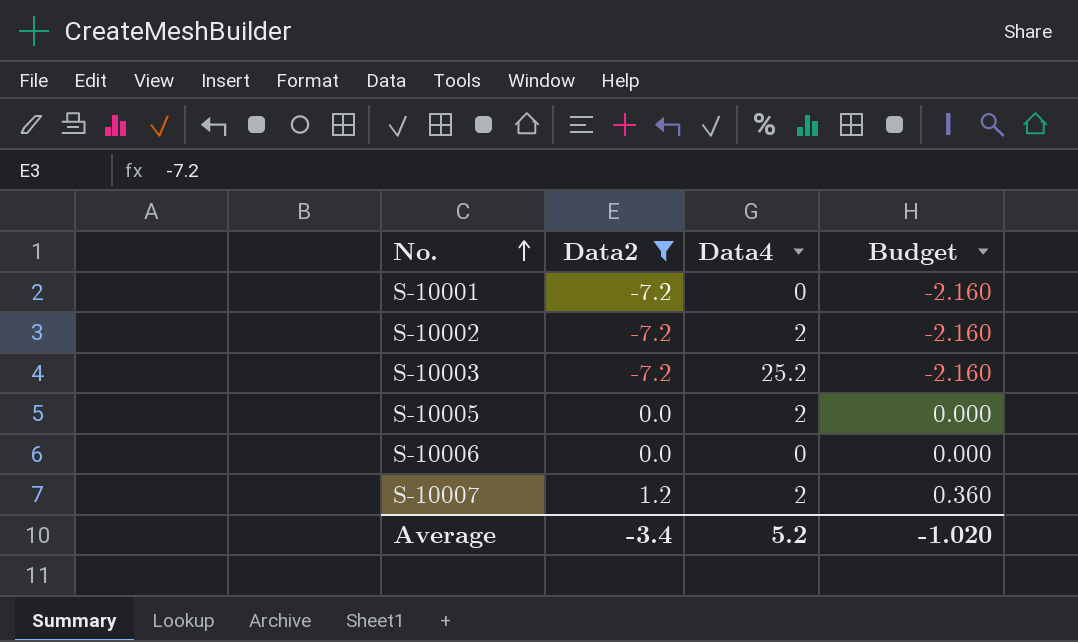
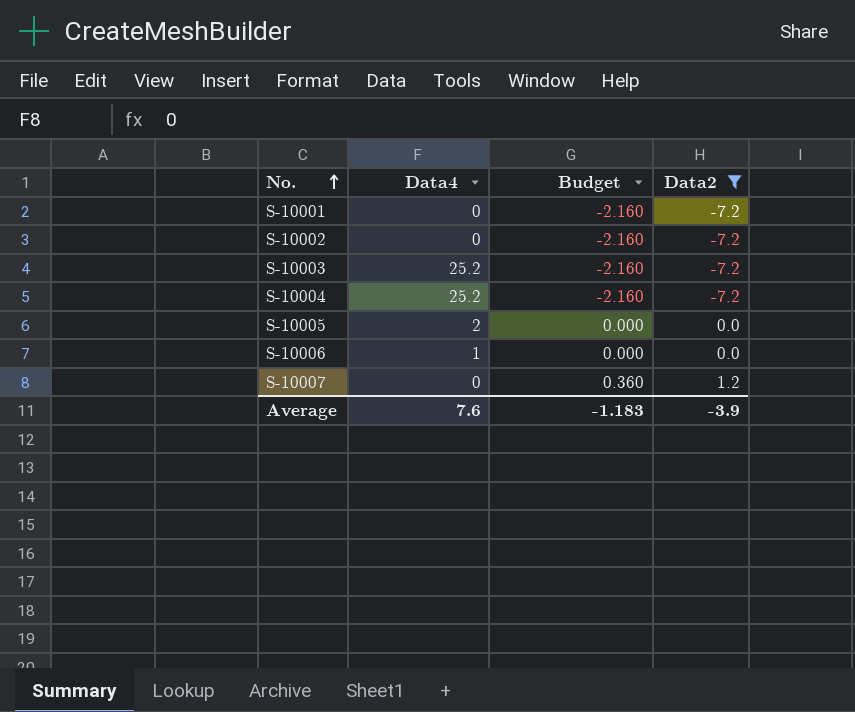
column Data2 | position: 2 -> 4
S-10002 | Data4: 2 -> 0
row S-10004: none -> 25.2 | -2.160 | -7.2
S-10006 | Data4: 0 -> 1
S-10007 | Data4: 2 -> 0
Average | Data4: 5.2 -> 7.6
Average | Budget: -1.020 -> -1.183
Average | Data2: -3.4 -> -3.9

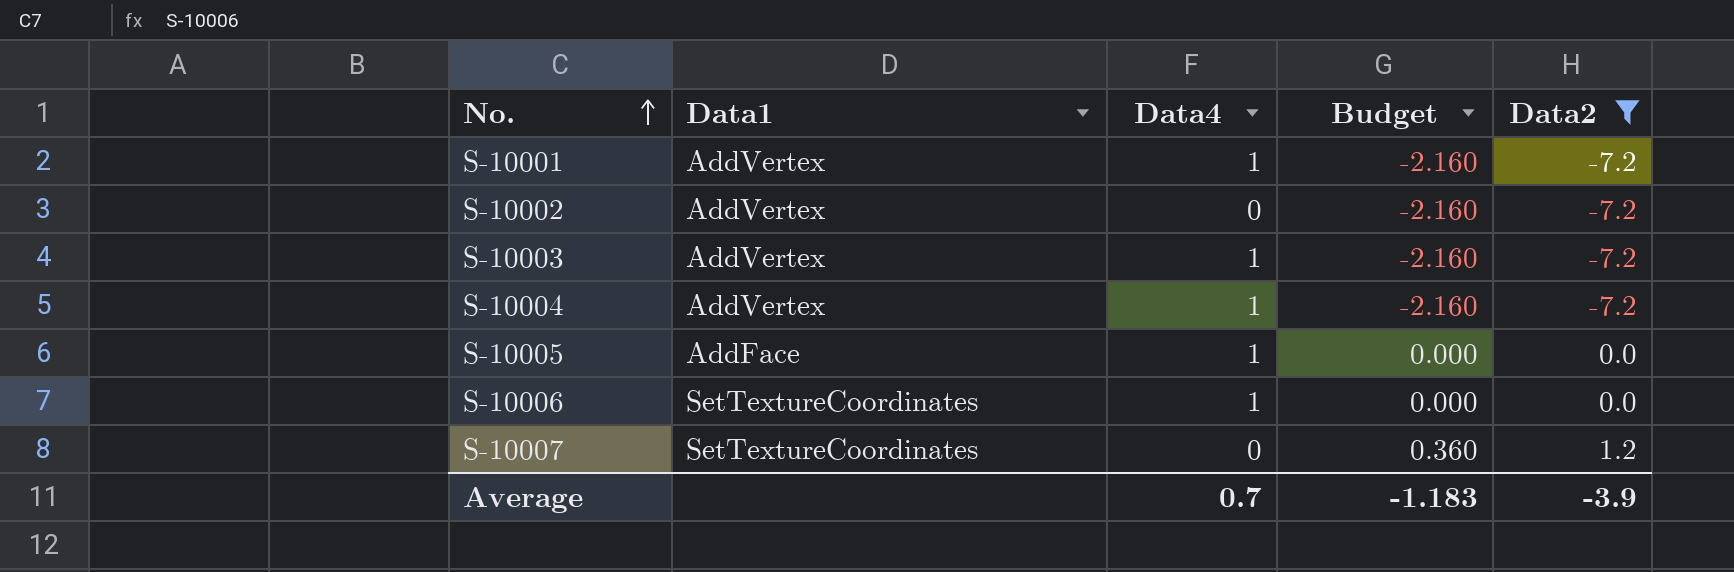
column Data1 | position: none -> 2
S-10001 | Data4: 0 -> 1
S-10003 | Data4: 25.2 -> 1
S-10004 | Data4: 25.2 -> 1
S-10005 | Data4: 2 -> 1
Average | Data4: 7.6 -> 0.7

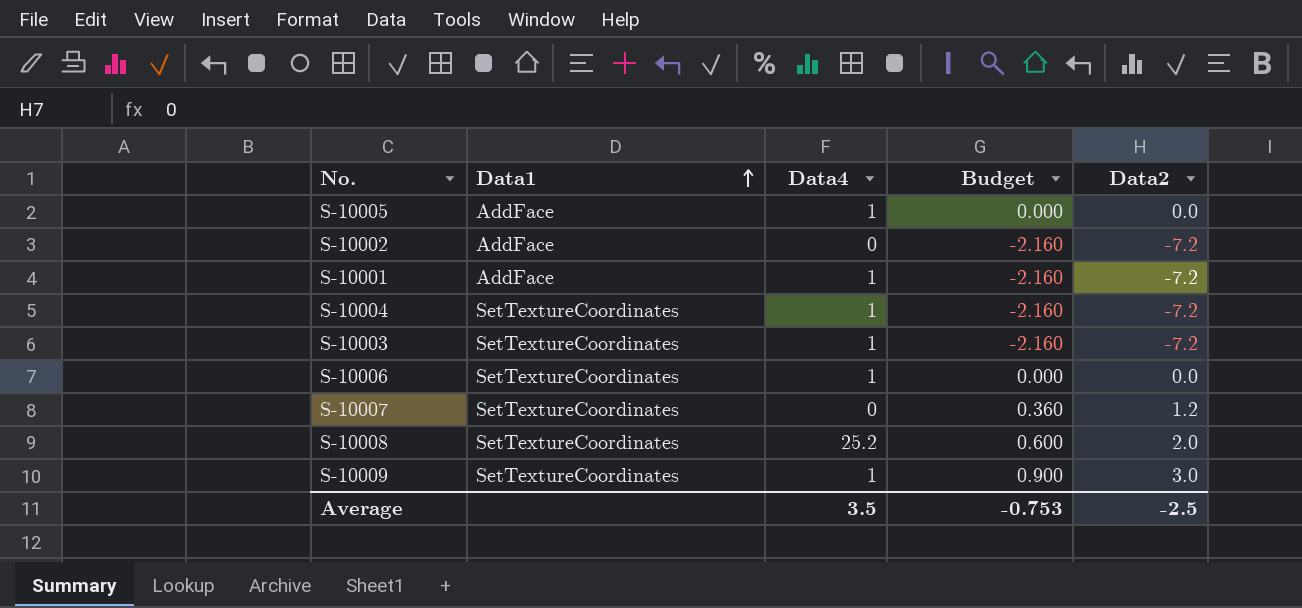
filter: Data2 <= 1.2 -> none
row order: No. ascending -> Data1 ascending
S-10002 | Data1: AddVertex -> AddFace
S-10001 | Data1: AddVertex -> AddFace
S-10004 | Data1: AddVertex -> SetTextureCoordinates
S-10003 | Data1: AddVertex -> SetTextureCoordinates
Average | Data4: 0.7 -> 3.5
Average | Budget: -1.183 -> -0.753
Average | Data2: -3.9 -> -2.5

